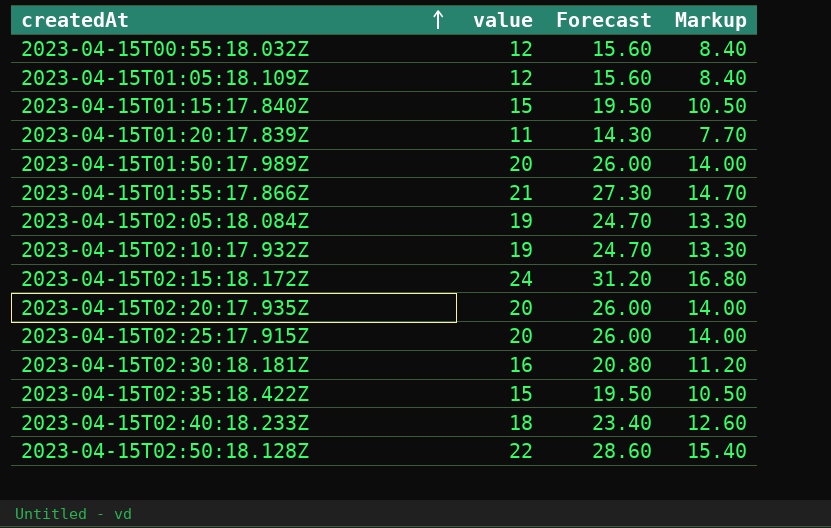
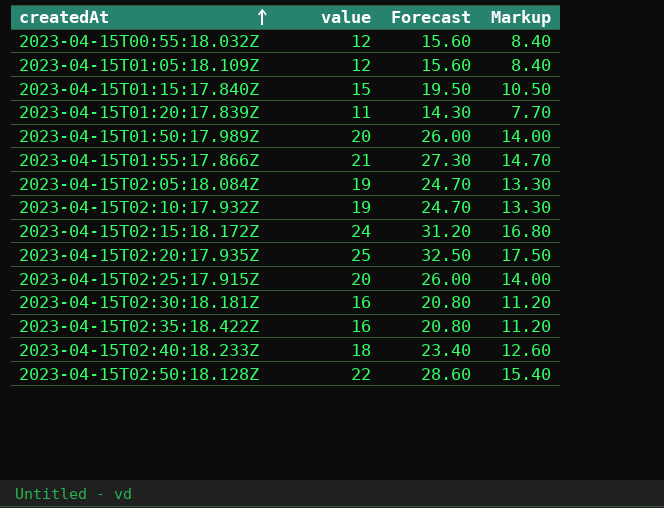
2023-04-15T02:20:17.935Z | value: 20 -> 25
2023-04-15T02:20:17.935Z | Forecast: 26.00 -> 32.50
2023-04-15T02:20:17.935Z | Markup: 14.00 -> 17.50
2023-04-15T02:35:18.422Z | value: 15 -> 16
2023-04-15T02:35:18.422Z | Forecast: 19.50 -> 20.80
2023-04-15T02:35:18.422Z | Markup: 10.50 -> 11.20

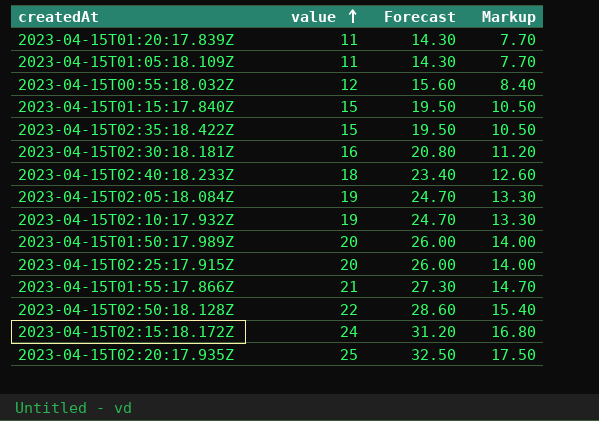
row order: createdAt ascending -> value ascending
2023-04-15T01:05:18.109Z | value: 12 -> 11
2023-04-15T01:05:18.109Z | Forecast: 15.60 -> 14.30
2023-04-15T01:05:18.109Z | Markup: 8.40 -> 7.70
2023-04-15T02:35:18.422Z | value: 16 -> 15
2023-04-15T02:35:18.422Z | Forecast: 20.80 -> 19.50
2023-04-15T02:35:18.422Z | Markup: 11.20 -> 10.50

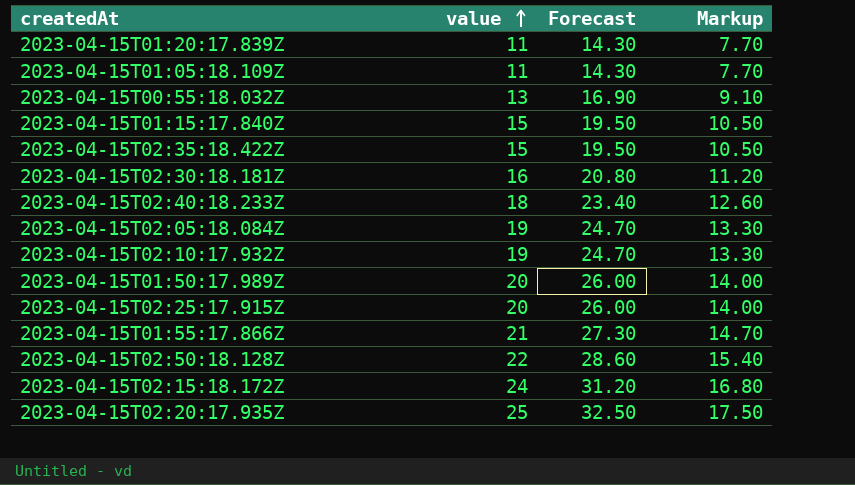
2023-04-15T00:55:18.032Z | value: 12 -> 13
2023-04-15T00:55:18.032Z | Forecast: 15.60 -> 16.90
2023-04-15T00:55:18.032Z | Markup: 8.40 -> 9.10

